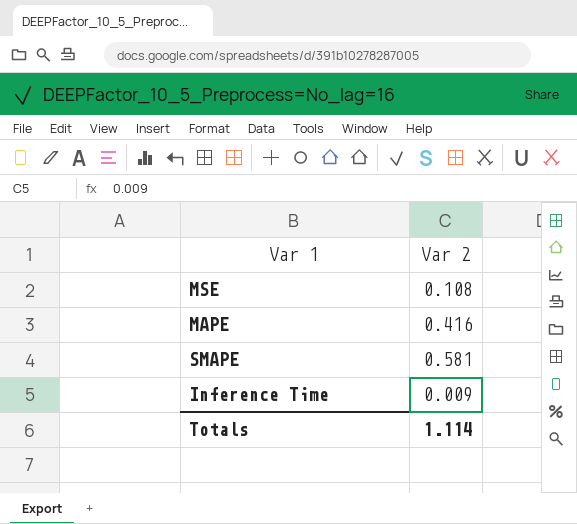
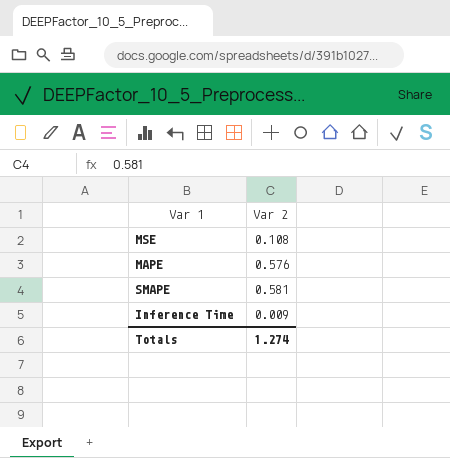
MAPE | Var 2: 0.416 -> 0.576
Totals | Var 2: 1.114 -> 1.274

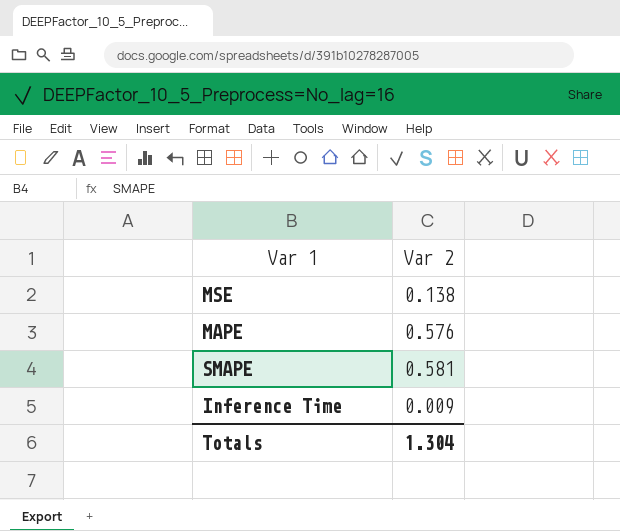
MSE | Var 2: 0.108 -> 0.138
Totals | Var 2: 1.274 -> 1.304

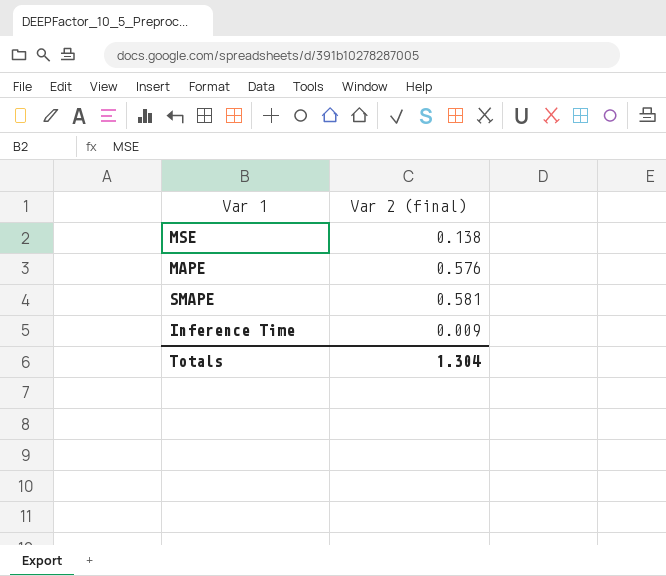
column name: Var 2 -> Var 2 (final)

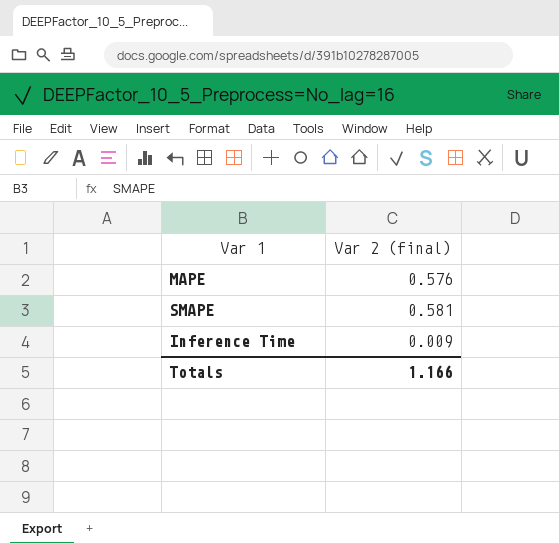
row MSE: 0.138 -> none
Totals | Var 2 (final): 1.304 -> 1.166

